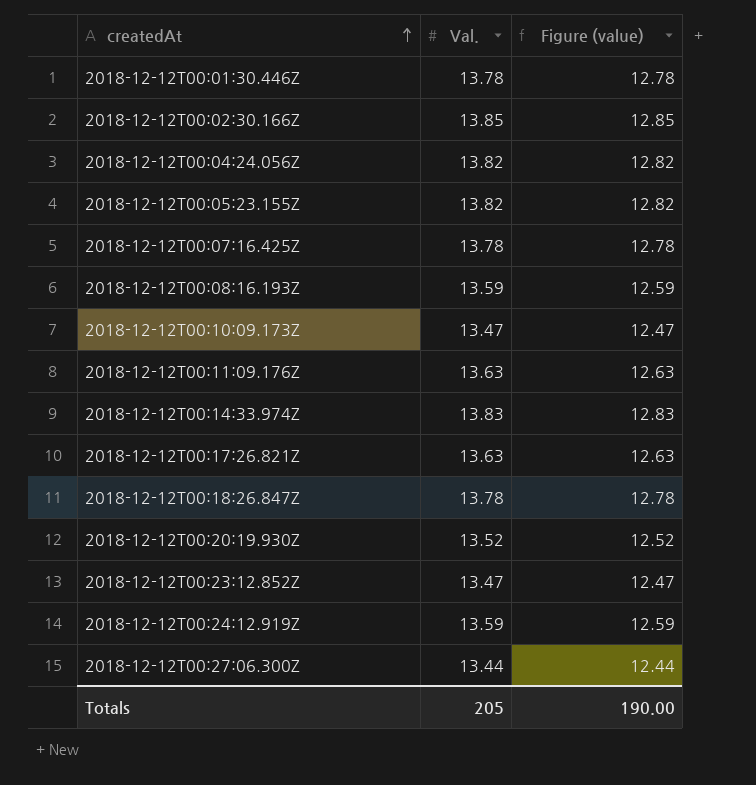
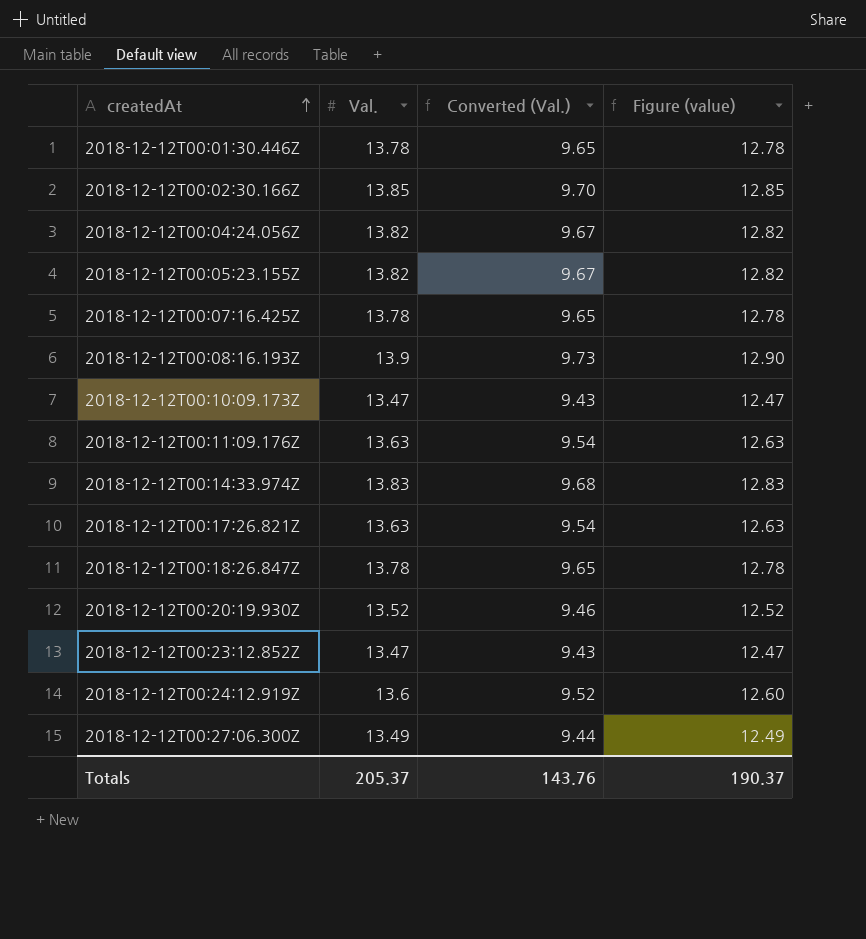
column Converted (Val.) | formula: none -> [Val.] * 0.7
2018-12-12T00:08:16.193Z | Val.: 13.59 -> 13.9
2018-12-12T00:08:16.193Z | Figure (value): 12.59 -> 12.90
2018-12-12T00:24:12.919Z | Val.: 13.59 -> 13.6
2018-12-12T00:24:12.919Z | Figure (value): 12.59 -> 12.60
2018-12-12T00:27:06.300Z | Val.: 13.44 -> 13.49
2018-12-12T00:27:06.300Z | Figure (value): 12.44 -> 12.49
Totals | Val.: 205 -> 205.37
Totals | Figure (value): 190.00 -> 190.37

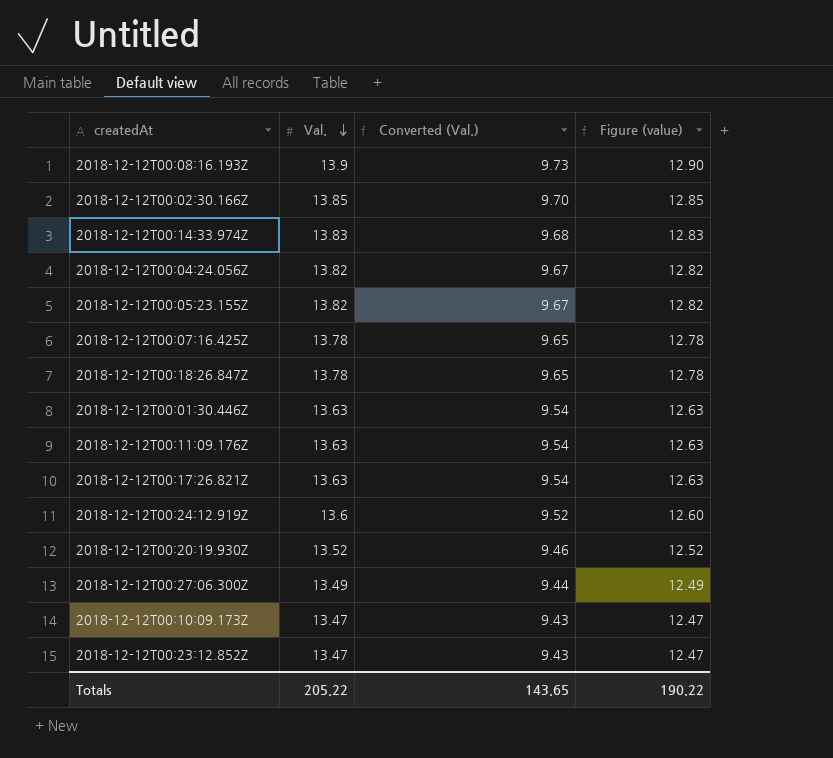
row order: createdAt ascending -> Val. descending
2018-12-12T00:01:30.446Z | Val.: 13.78 -> 13.63
2018-12-12T00:01:30.446Z | Converted (Val.): 9.65 -> 9.54
2018-12-12T00:01:30.446Z | Figure (value): 12.78 -> 12.63
Totals | Val.: 205.37 -> 205.22
Totals | Converted (Val.): 143.76 -> 143.65
Totals | Figure (value): 190.37 -> 190.22

